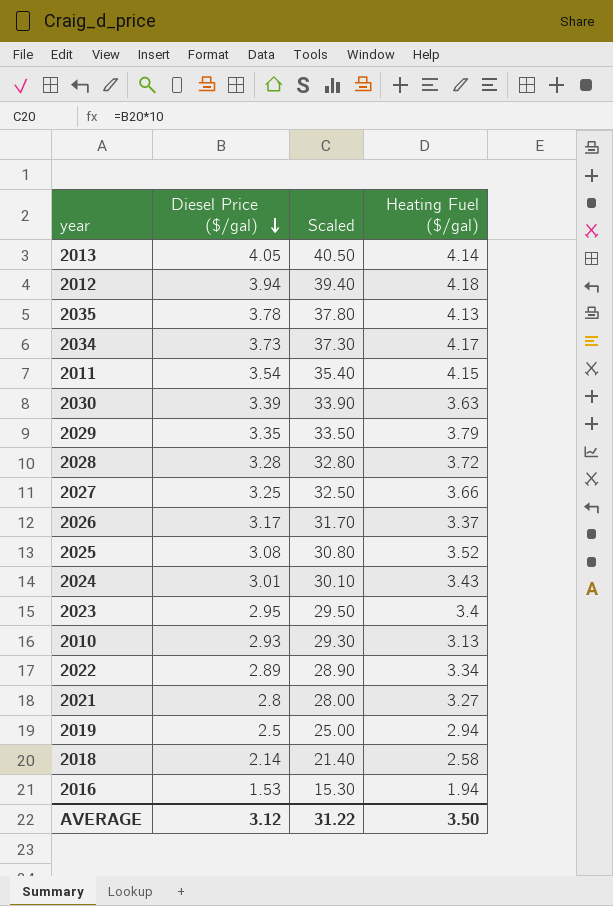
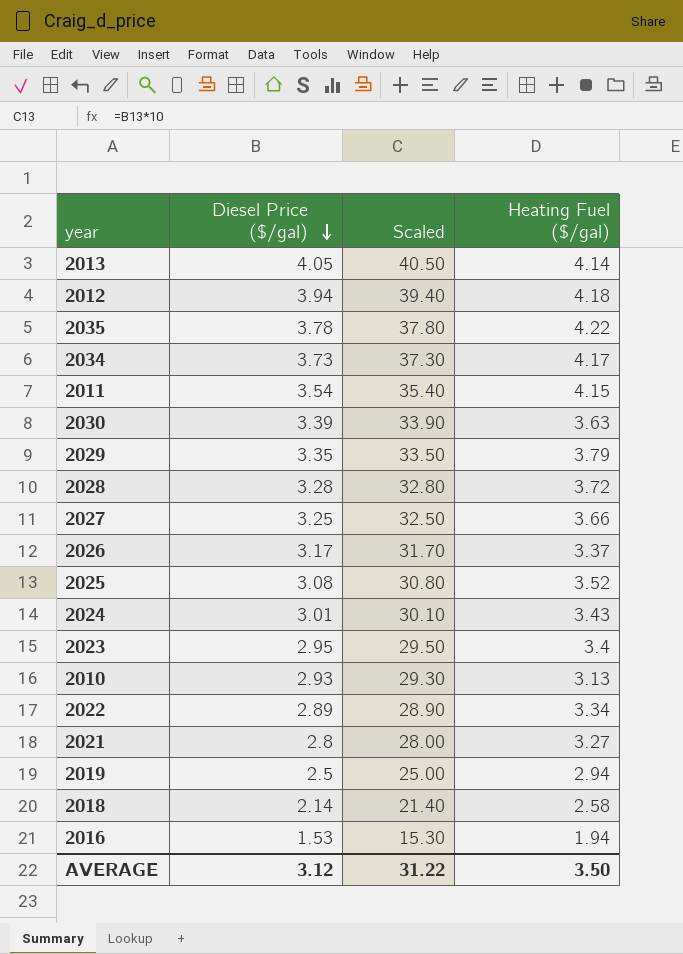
2035 | Heating Fuel ($/gal): 4.13 -> 4.22

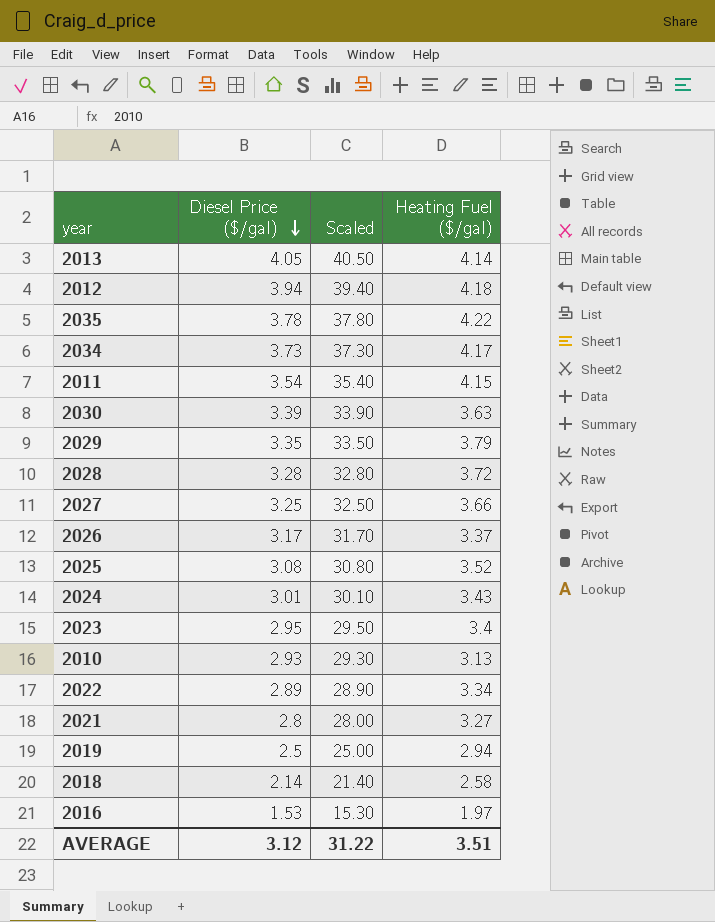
2016 | Heating Fuel ($/gal): 1.94 -> 1.97
AVERAGE | Heating Fuel ($/gal): 3.50 -> 3.51

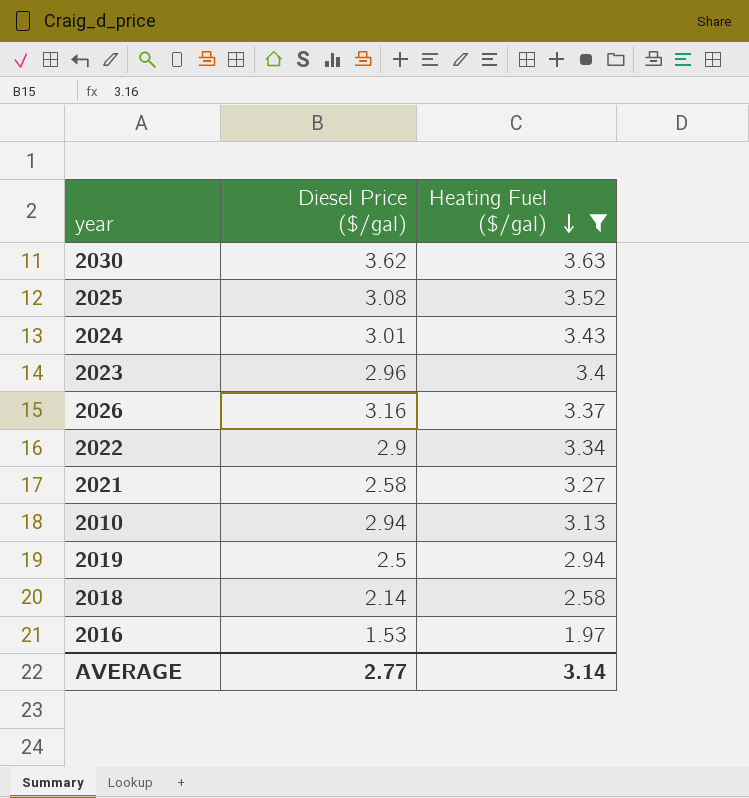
filter: none -> Heating Fuel ($/gal) <= 3.63
row order: Diesel Price ($/gal) descending -> Heating Fuel ($/gal) descending
column Scaled | formula: [Diesel Price ($/gal)] * 10 -> none
2030 | Diesel Price ($/gal): 3.39 -> 3.62
2023 | Diesel Price ($/gal): 2.95 -> 2.96
2026 | Diesel Price ($/gal): 3.17 -> 3.16
2022 | Diesel Price ($/gal): 2.89 -> 2.9
2021 | Diesel Price ($/gal): 2.8 -> 2.58
2010 | Diesel Price ($/gal): 2.93 -> 2.94
AVERAGE | Diesel Price ($/gal): 3.12 -> 2.77
AVERAGE | Heating Fuel ($/gal): 3.51 -> 3.14

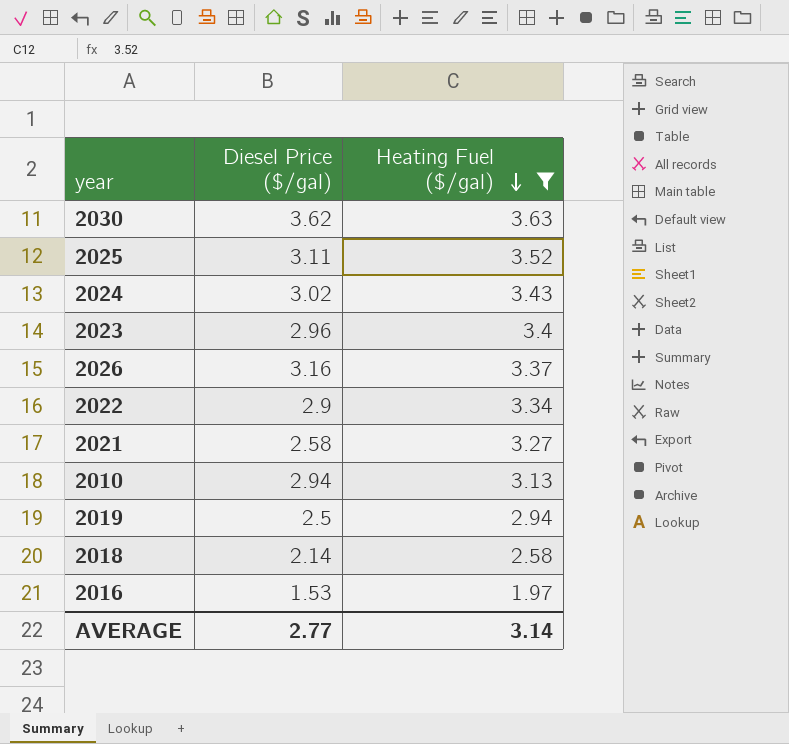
2025 | Diesel Price ($/gal): 3.08 -> 3.11
2024 | Diesel Price ($/gal): 3.01 -> 3.02

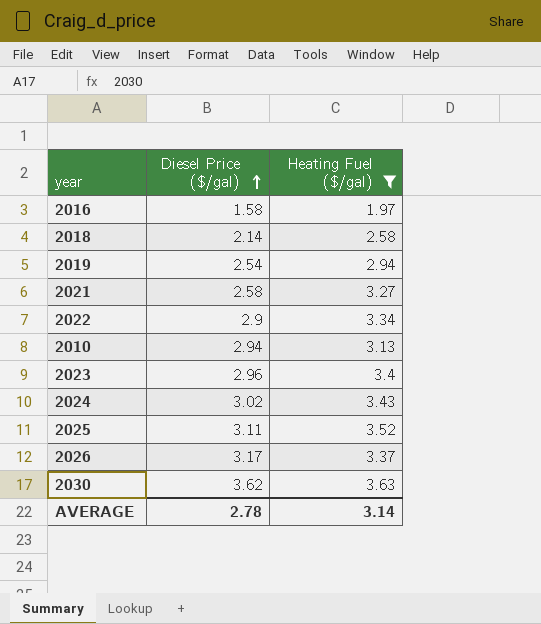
row order: Heating Fuel ($/gal) descending -> Diesel Price ($/gal) ascending
2016 | Diesel Price ($/gal): 1.53 -> 1.58
2019 | Diesel Price ($/gal): 2.5 -> 2.54
2026 | Diesel Price ($/gal): 3.16 -> 3.17
AVERAGE | Diesel Price ($/gal): 2.77 -> 2.78

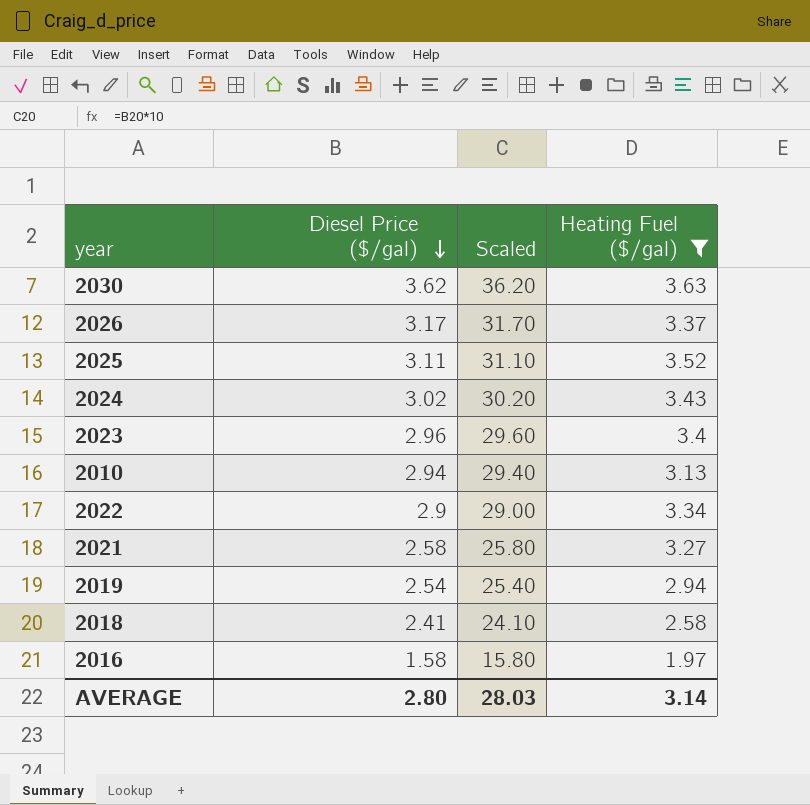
row order: Diesel Price ($/gal) ascending -> Diesel Price ($/gal) descending
column Scaled | formula: none -> [Diesel Price ($/gal)] * 10
2018 | Diesel Price ($/gal): 2.14 -> 2.41
AVERAGE | Diesel Price ($/gal): 2.78 -> 2.80

